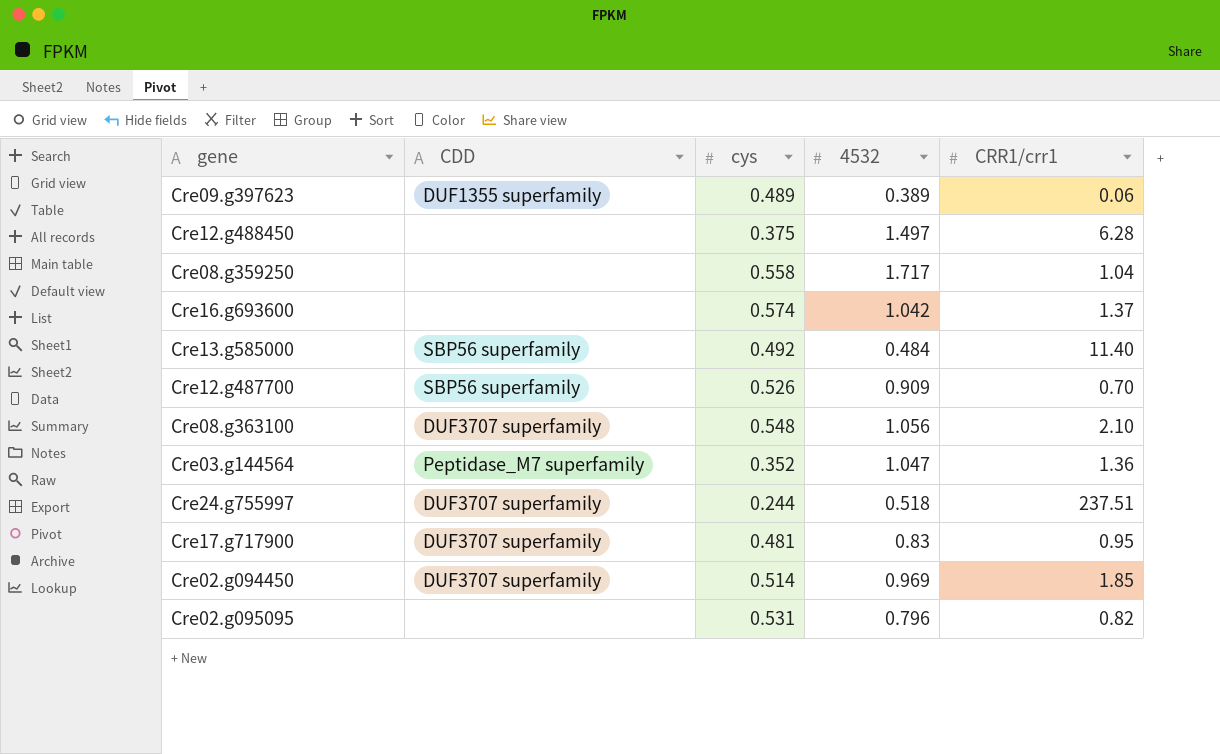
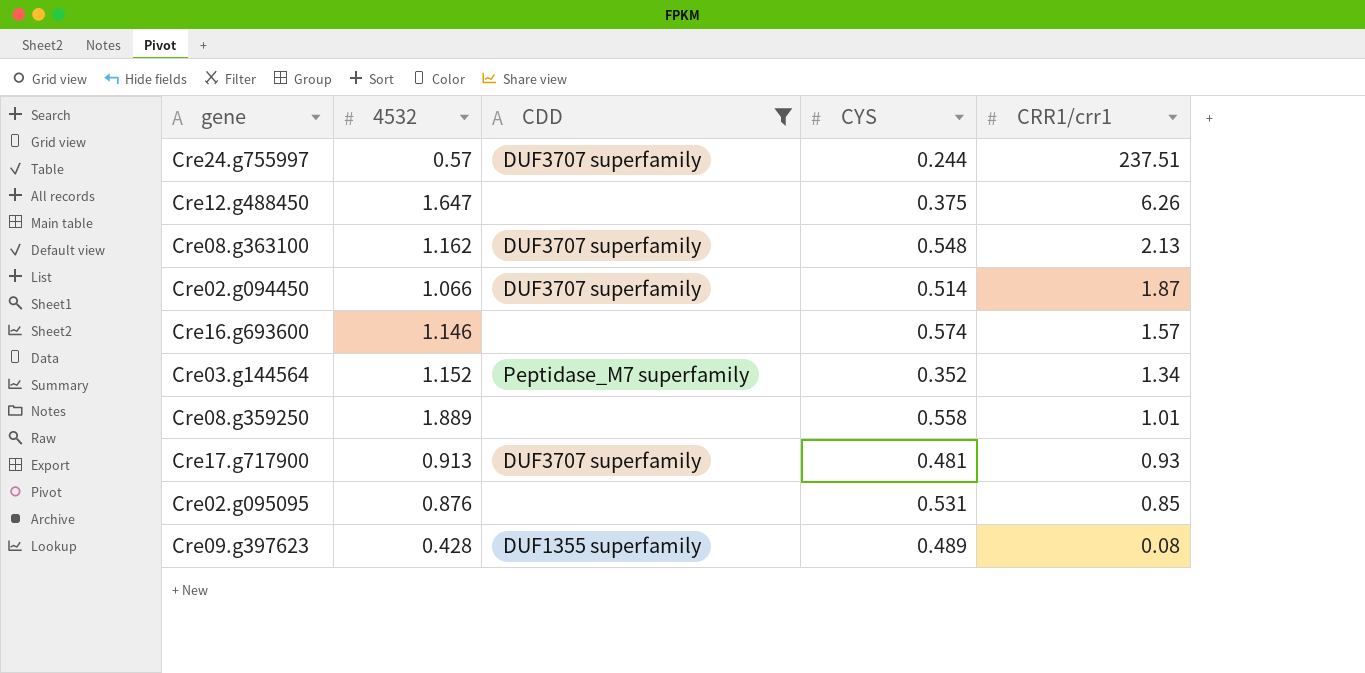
filter: none -> CDD != SBP56 superfamily
row order: none -> CRR1/crr1 descending
column 4532 | position: 4 -> 2
column name: cys -> CYS
Cre24.g755997 | 4532: 0.518 -> 0.57
Cre12.g488450 | 4532: 1.497 -> 1.647
Cre12.g488450 | CRR1/crr1: 6.28 -> 6.26
Cre08.g363100 | 4532: 1.056 -> 1.162
Cre08.g363100 | CRR1/crr1: 2.10 -> 2.13
Cre02.g094450 | 4532: 0.969 -> 1.066
Cre02.g094450 | CRR1/crr1: 1.85 -> 1.87
Cre16.g693600 | 4532: 1.042 -> 1.146
Cre16.g693600 | CRR1/crr1: 1.37 -> 1.57
Cre03.g144564 | 4532: 1.047 -> 1.152
Cre03.g144564 | CRR1/crr1: 1.36 -> 1.34
Cre08.g359250 | 4532: 1.717 -> 1.889
Cre08.g359250 | CRR1/crr1: 1.04 -> 1.01
Cre17.g717900 | 4532: 0.83 -> 0.913
Cre17.g717900 | CRR1/crr1: 0.95 -> 0.93
Cre02.g095095 | 4532: 0.796 -> 0.876
Cre02.g095095 | CRR1/crr1: 0.82 -> 0.85
Cre09.g397623 | 4532: 0.389 -> 0.428
Cre09.g397623 | CRR1/crr1: 0.06 -> 0.08

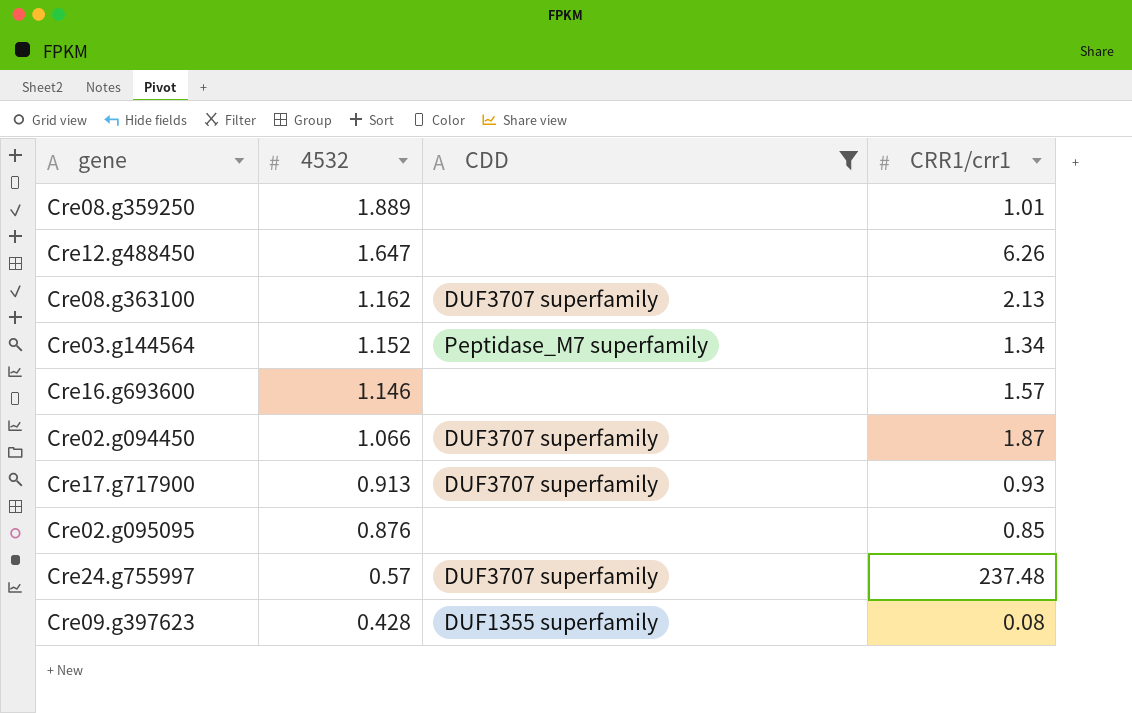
row order: CRR1/crr1 descending -> 4532 descending
column CYS | position: 4 -> none
Cre24.g755997 | CRR1/crr1: 237.51 -> 237.48

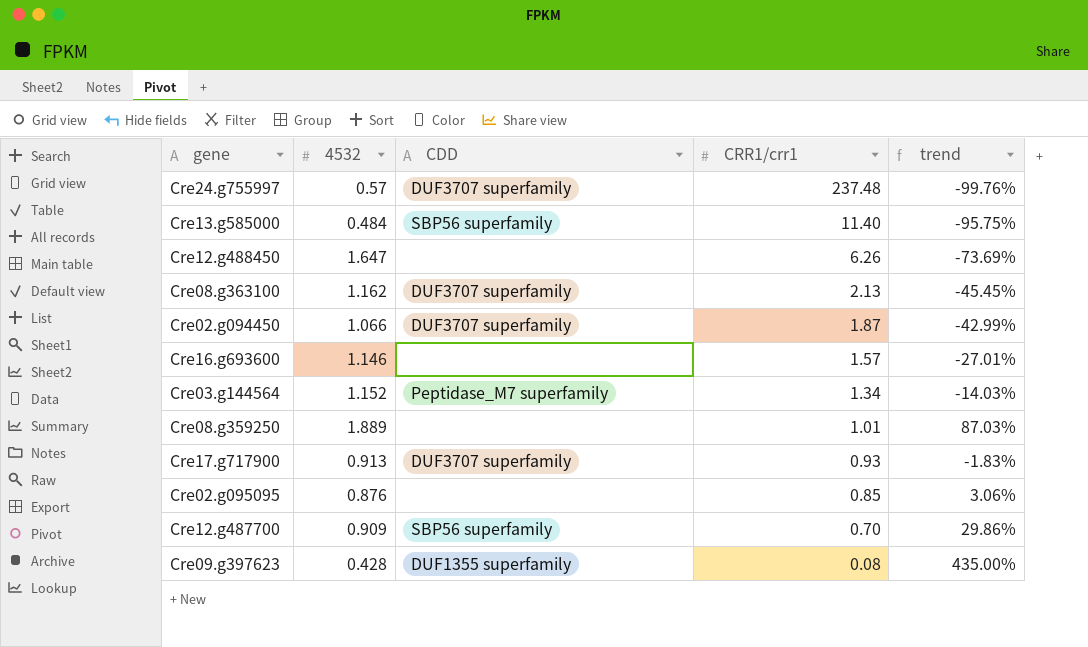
filter: CDD != SBP56 superfamily -> none
row order: 4532 descending -> CRR1/crr1 descending
column trend | formula: none -> ([4532] - [CRR1/crr1]) / [CRR1/crr1]

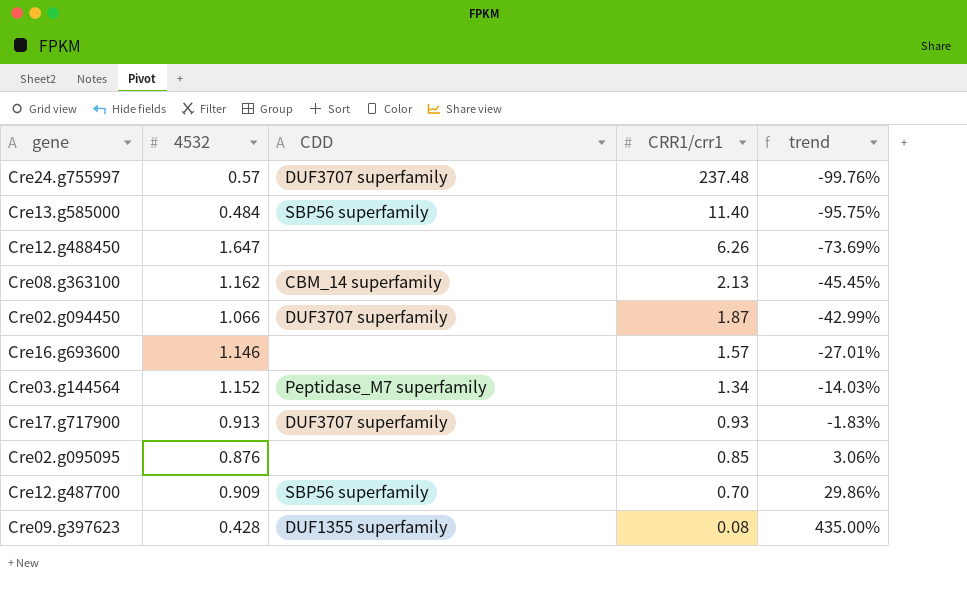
row Cre08.g359250: 1.889 | none | 1.01 | 87.03% -> none
Cre08.g363100 | CDD: DUF3707 superfamily -> CBM_14 superfamily

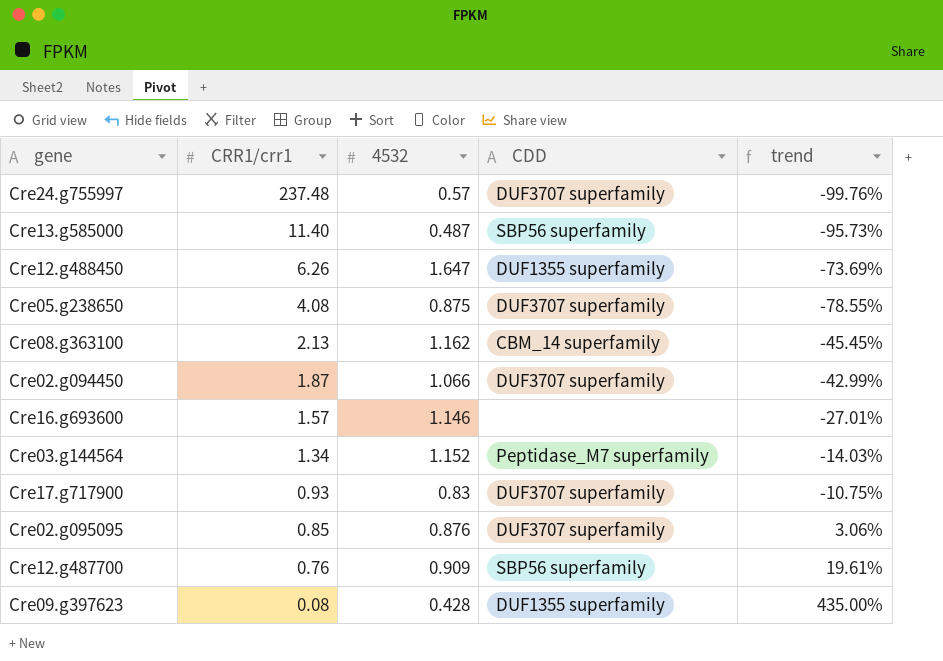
column CRR1/crr1 | position: 4 -> 2
Cre13.g585000 | 4532: 0.484 -> 0.487
Cre13.g585000 | trend: -95.75% -> -95.73%
Cre12.g488450 | CDD: none -> DUF1355 superfamily
row Cre05.g238650: none -> 4.08 | 0.875 | DUF3707 superfamily | -78.55%
Cre17.g717900 | 4532: 0.913 -> 0.83
Cre17.g717900 | trend: -1.83% -> -10.75%
Cre02.g095095 | CDD: none -> DUF3707 superfamily
Cre12.g487700 | CRR1/crr1: 0.70 -> 0.76
Cre12.g487700 | trend: 29.86% -> 19.61%

